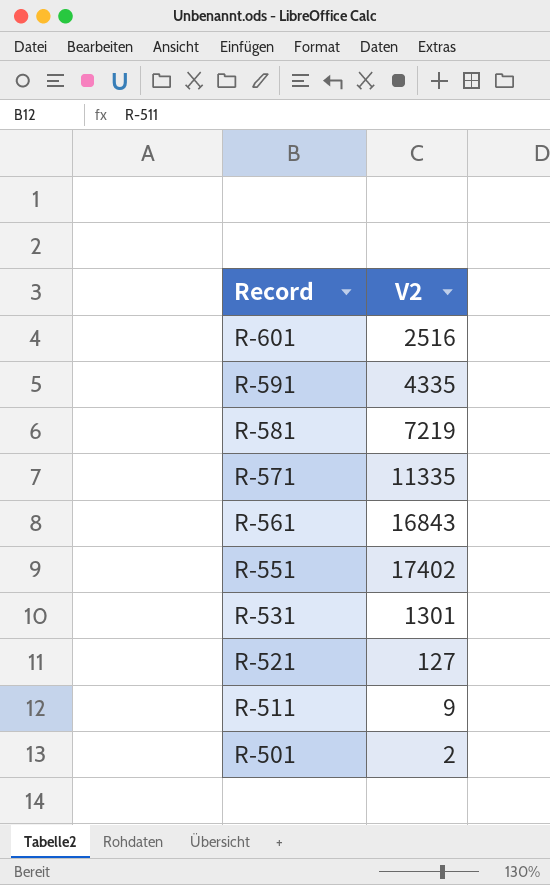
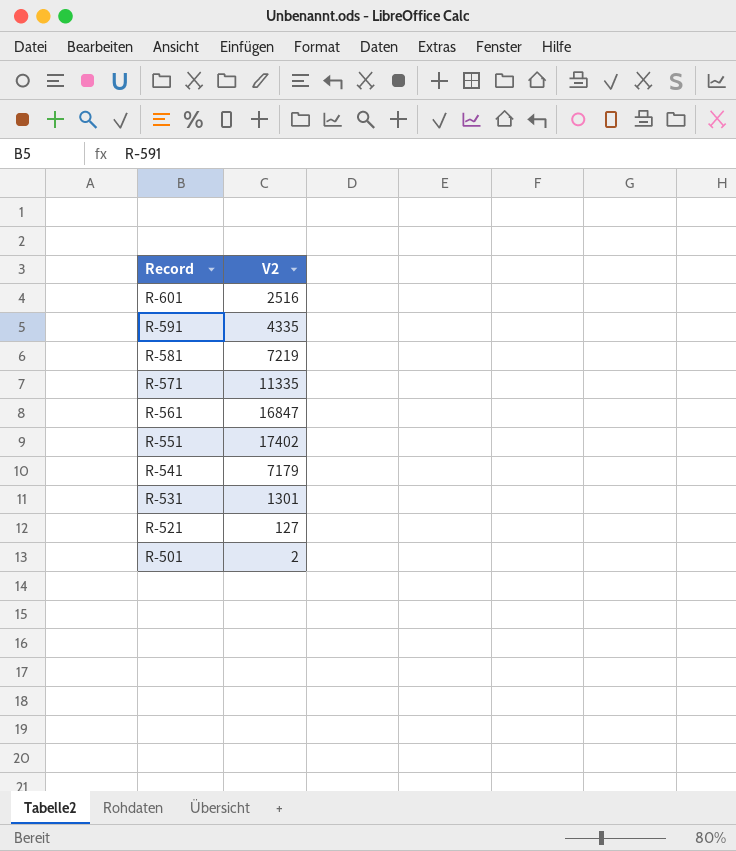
row R-511: 9 -> none
R-561 | V2: 16843 -> 16847
row R-541: none -> 7179

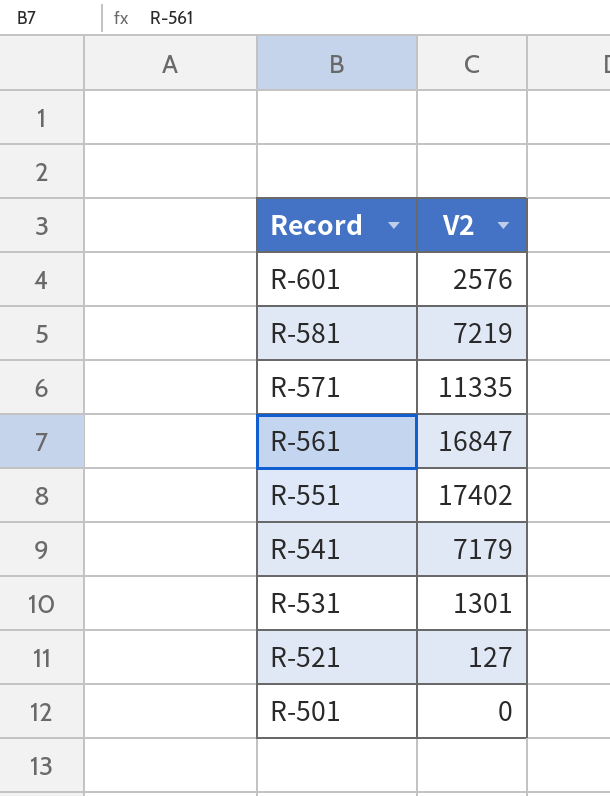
row R-591: 4335 -> none
R-601 | V2: 2516 -> 2576
R-501 | V2: 2 -> 0

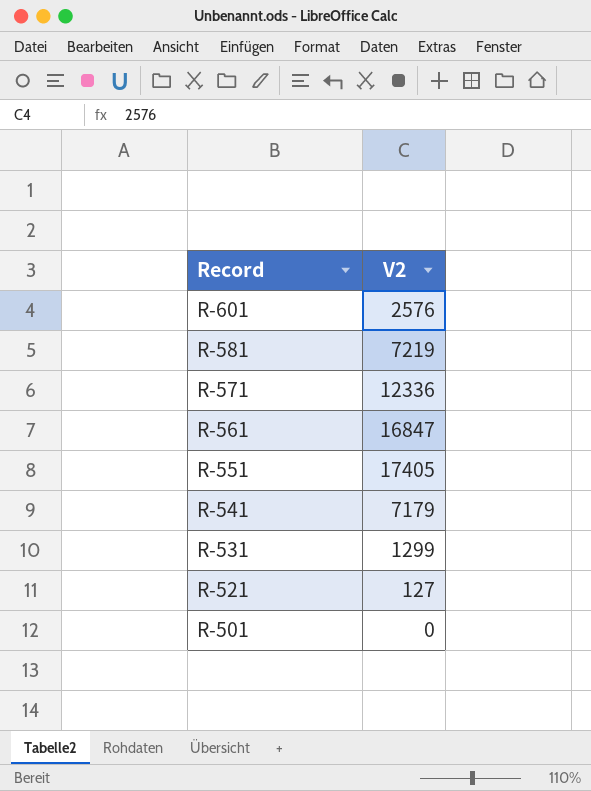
R-571 | V2: 11335 -> 12336
R-551 | V2: 17402 -> 17405
R-531 | V2: 1301 -> 1299

